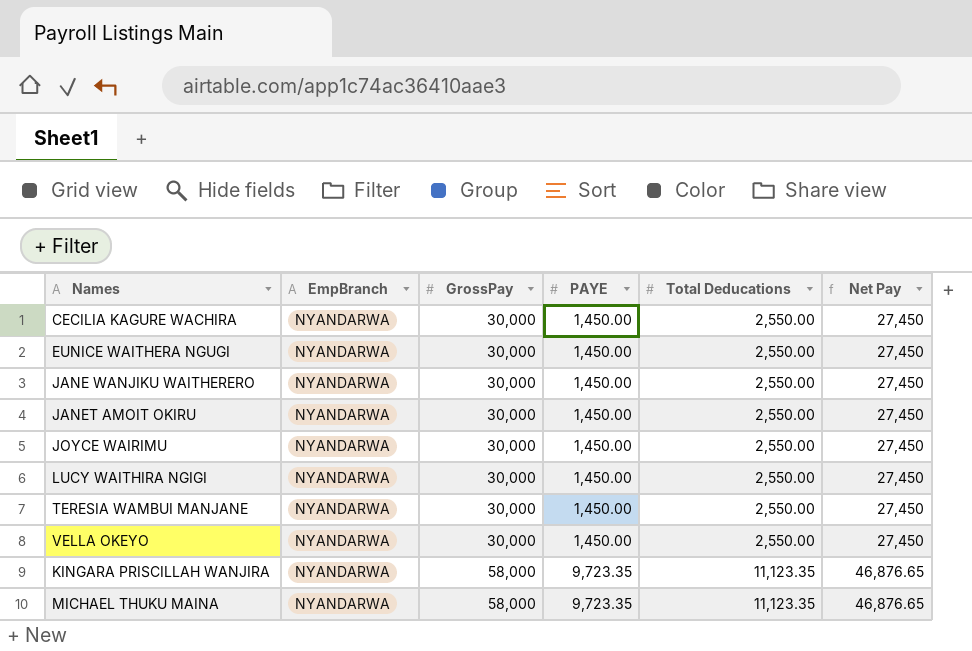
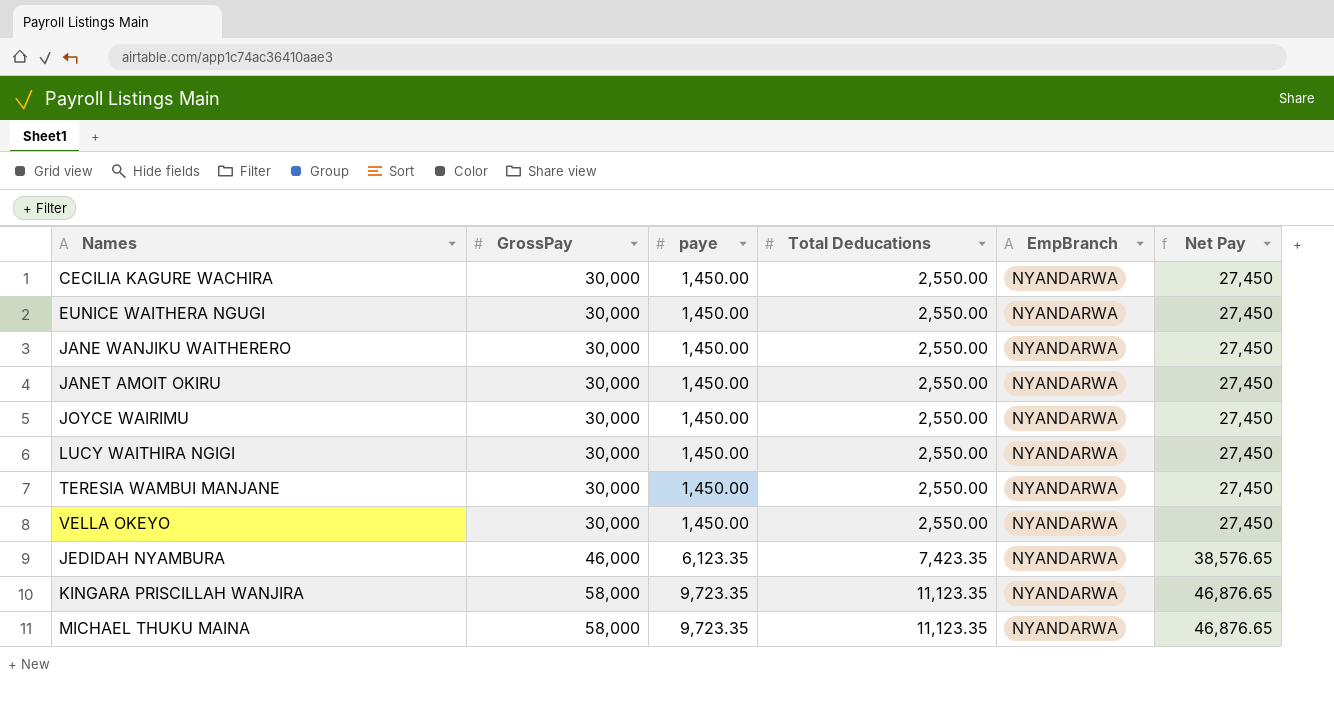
column name: PAYE -> paye
column EmpBranch | position: 2 -> 5
row JEDIDAH NYAMBURA: none -> 46,000 | 6,123.35 | 7,423.35 | NYANDARWA | 38,576.65

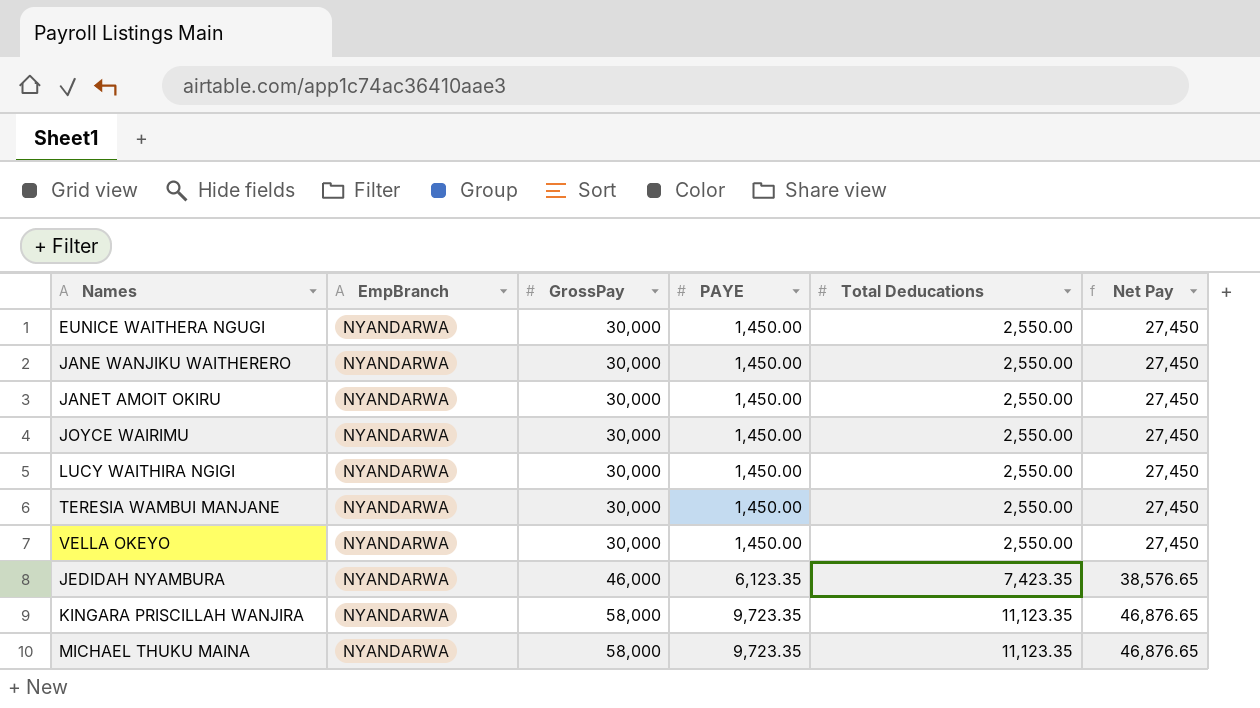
column EmpBranch | position: 5 -> 2
column name: paye -> PAYE
row CECILIA KAGURE WACHIRA: 30,000 | 1,450.00 | 2,550.00 | NYANDARWA | 27,450 -> none

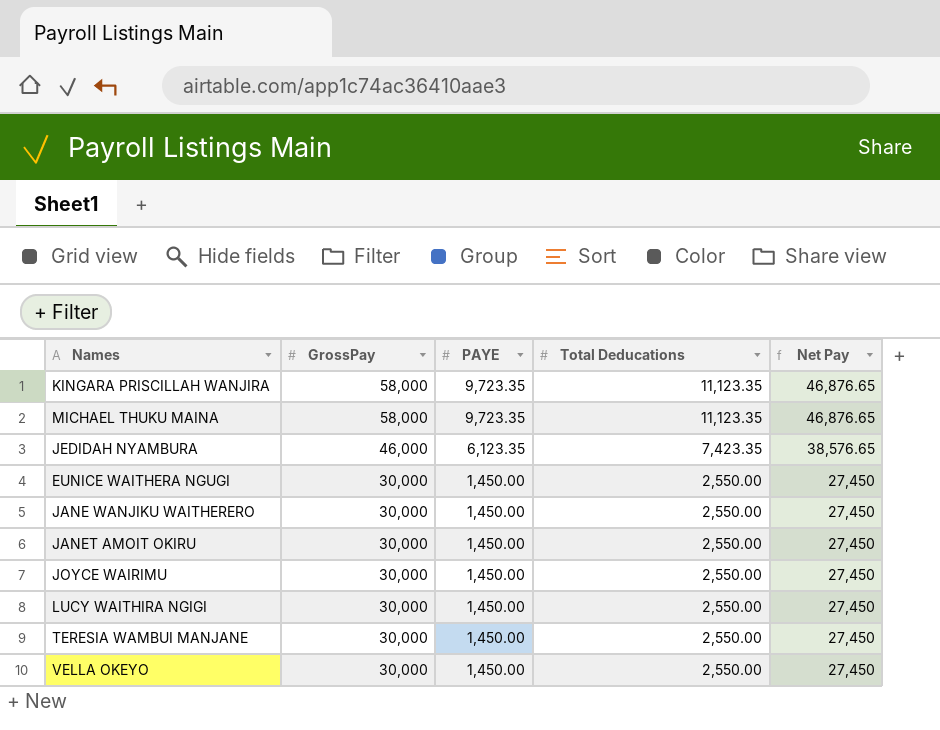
row order: GrossPay ascending -> GrossPay descending
column EmpBranch | position: 2 -> none

